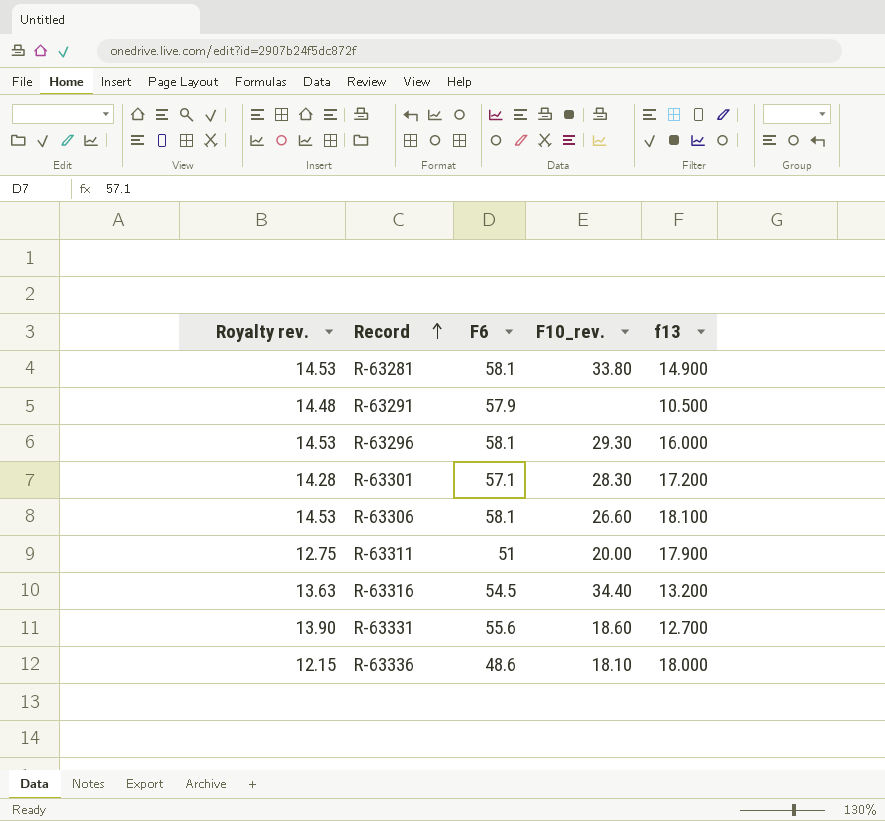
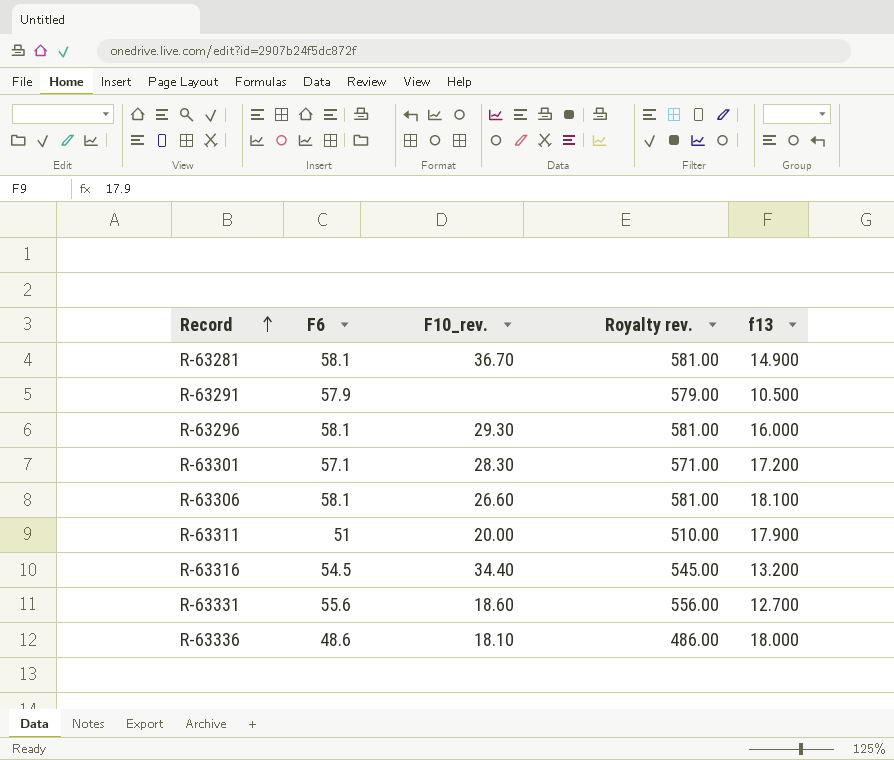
column Royalty rev. | formula: [F6] * 0.25 -> [F6] * 10
column Royalty rev. | position: 1 -> 4
R-63281 | F10_rev.: 33.80 -> 36.70

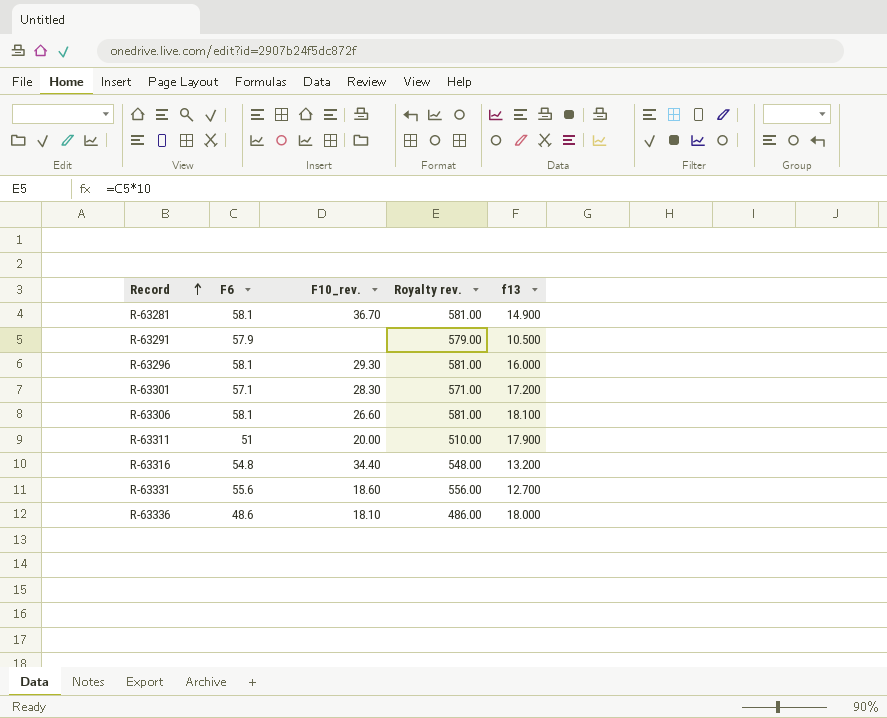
R-63316 | F6: 54.5 -> 54.8
R-63316 | Royalty rev.: 545.00 -> 548.00

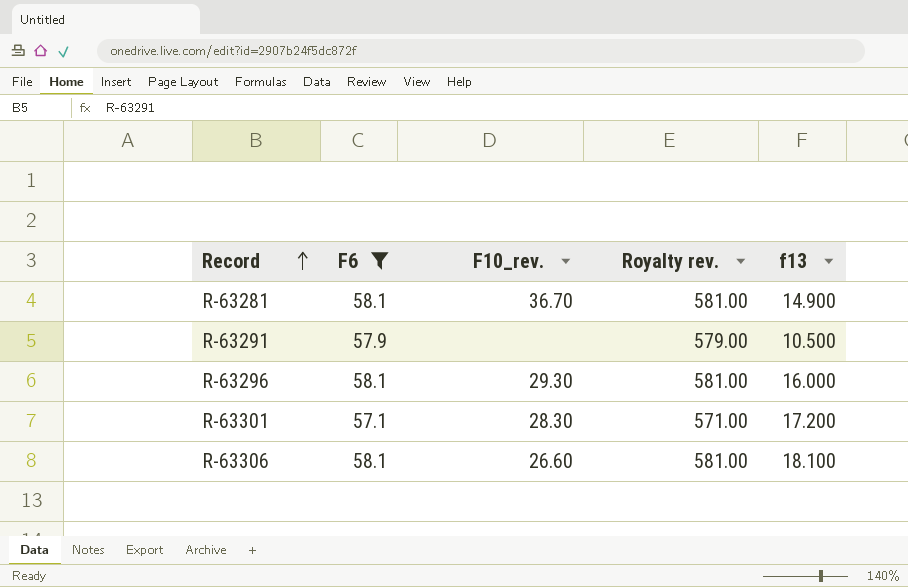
filter: none -> F6 >= 57.1

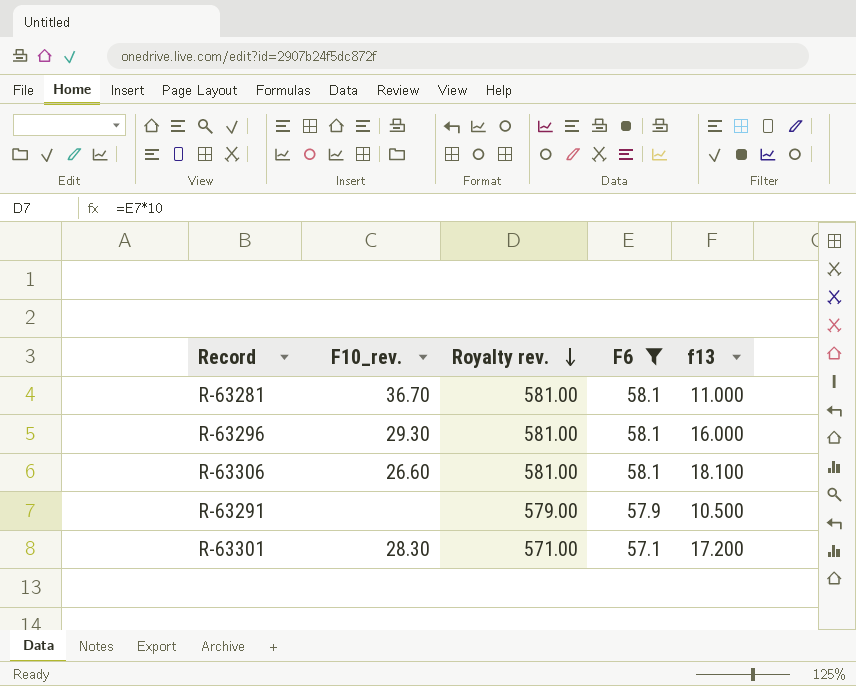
row order: Record ascending -> Royalty rev. descending
column F6 | position: 2 -> 4
R-63281 | f13: 14.900 -> 11.000

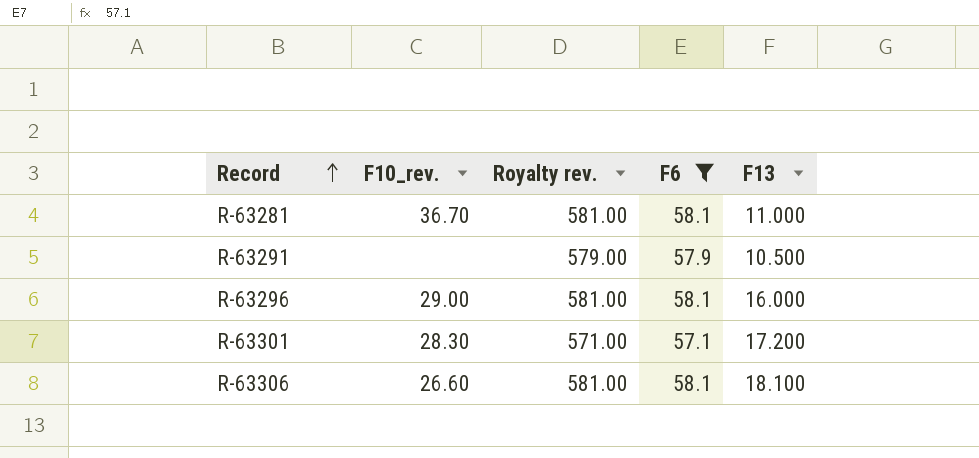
row order: Royalty rev. descending -> Record ascending
column name: f13 -> F13
R-63296 | F10_rev.: 29.30 -> 29.00

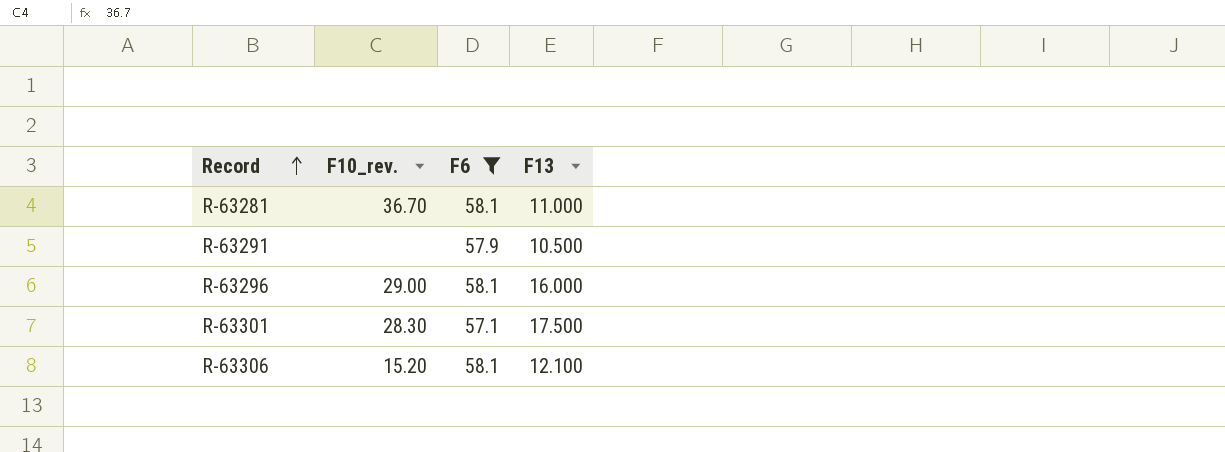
column Royalty rev. | formula: [F6] * 10 -> none
R-63301 | F13: 17.200 -> 17.500
R-63306 | F10_rev.: 26.60 -> 15.20
R-63306 | F13: 18.100 -> 12.100

